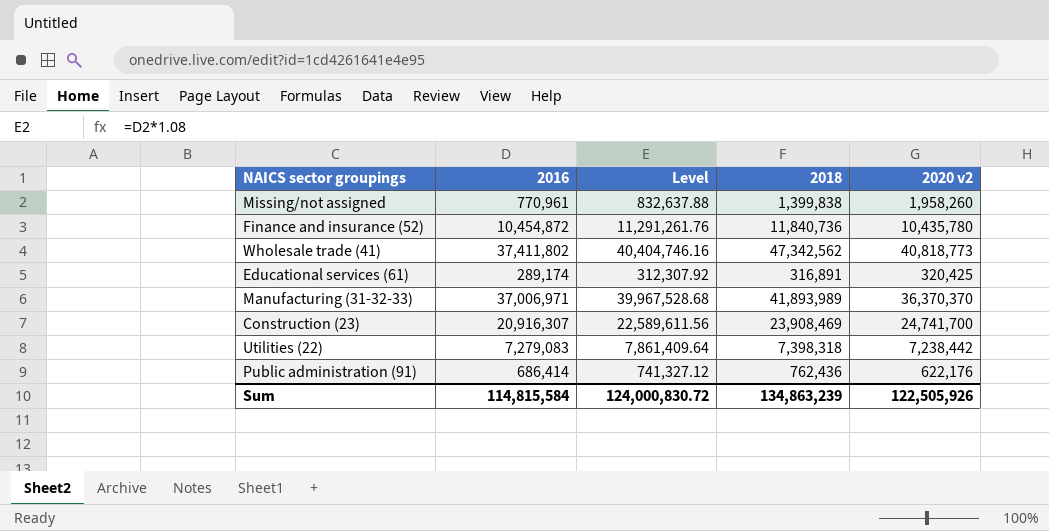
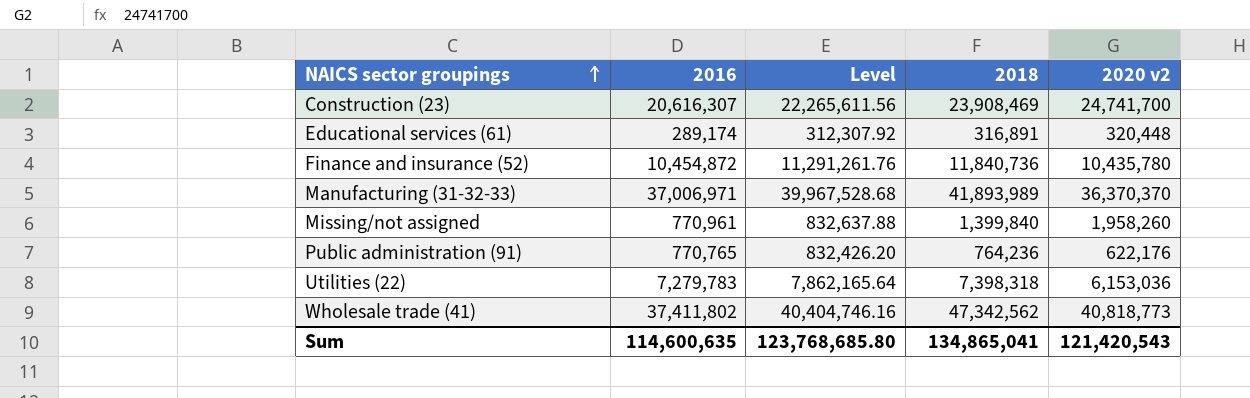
row order: none -> NAICS sector groupings ascending
Construction (23) | 2016: 20,916,307 -> 20,616,307
Construction (23) | Level: 22,589,611.56 -> 22,265,611.56
Educational services (61) | 2020 v2: 320,425 -> 320,448
Missing/not assigned | 2018: 1,399,838 -> 1,399,840
Public administration (91) | 2016: 686,414 -> 770,765
Public administration (91) | Level: 741,327.12 -> 832,426.20
Public administration (91) | 2018: 762,436 -> 764,236
Utilities (22) | 2016: 7,279,083 -> 7,279,783
Utilities (22) | Level: 7,861,409.64 -> 7,862,165.64
Utilities (22) | 2020 v2: 7,238,442 -> 6,153,036
Sum | 2016: 114,815,584 -> 114,600,635
Sum | Level: 124,000,830.72 -> 123,768,685.80
Sum | 2018: 134,863,239 -> 134,865,041
Sum | 2020 v2: 122,505,926 -> 121,420,543

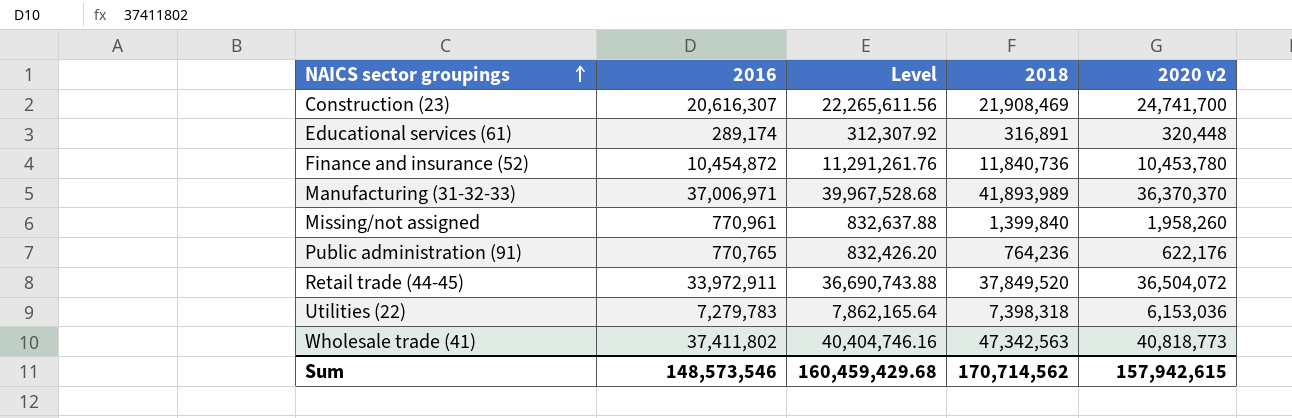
Construction (23) | 2018: 23,908,469 -> 21,908,469
Finance and insurance (52) | 2020 v2: 10,435,780 -> 10,453,780
row Retail trade (44-45): none -> 33,972,911 | 36,690,743.88 | 37,849,520 | 36,504,072
Wholesale trade (41) | 2018: 47,342,562 -> 47,342,563
Sum | 2016: 114,600,635 -> 148,573,546
Sum | Level: 123,768,685.80 -> 160,459,429.68
Sum | 2018: 134,865,041 -> 170,714,562
Sum | 2020 v2: 121,420,543 -> 157,942,615

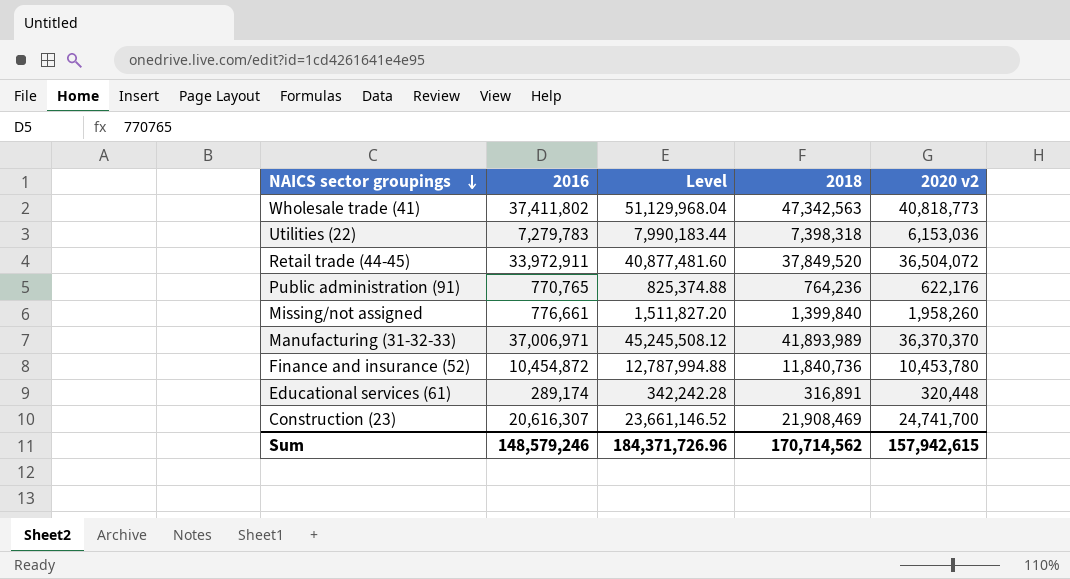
row order: NAICS sector groupings ascending -> NAICS sector groupings descending
column Level | formula: [2016] * 1.08 -> [2018] * 1.08
Missing/not assigned | 2016: 770,961 -> 776,661
Sum | 2016: 148,573,546 -> 148,579,246
Sum | Level: 160,459,429.68 -> 184,371,726.96

